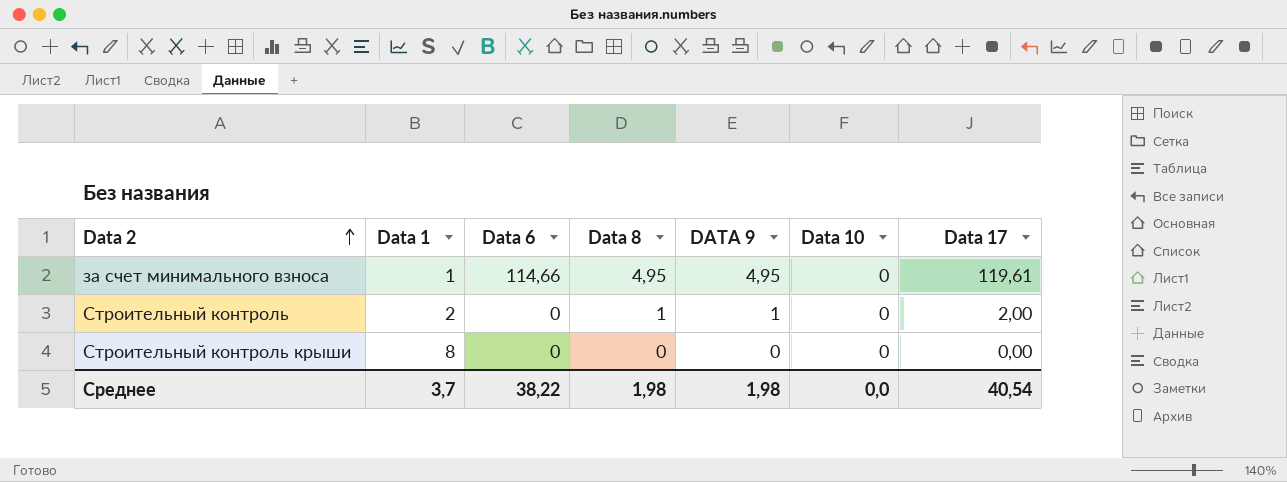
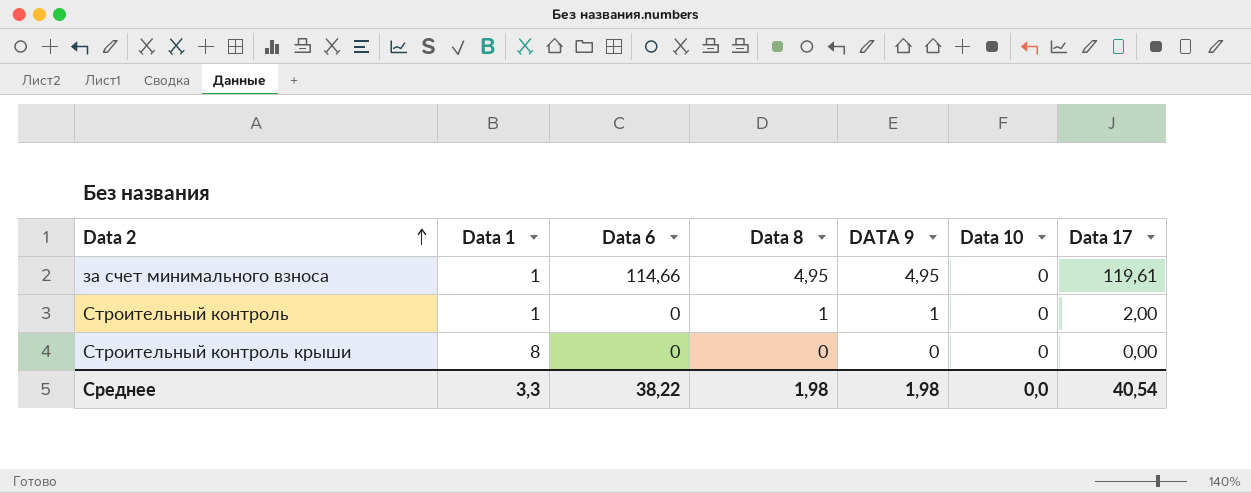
Строительный контроль | Data 1: 2 -> 1
Среднее | Data 1: 3,7 -> 3,3

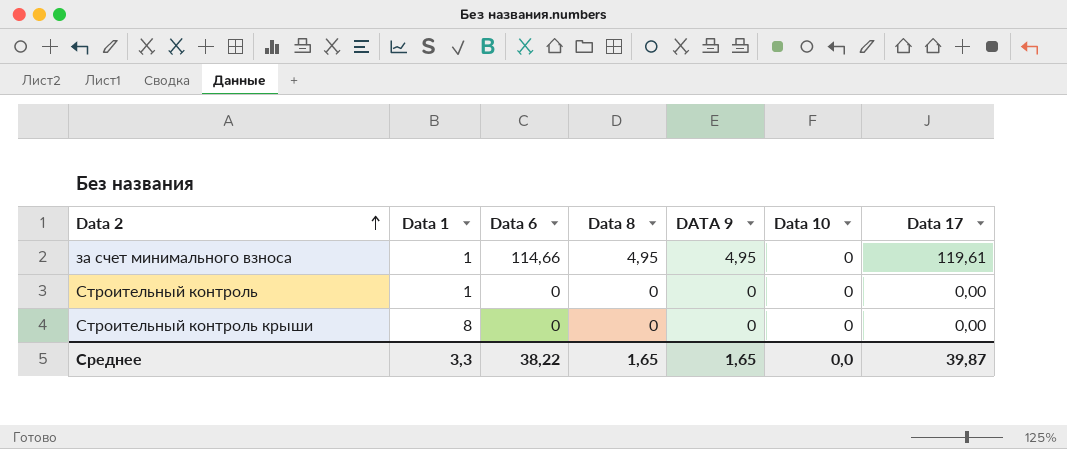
Строительный контроль | Data 8: 1 -> 0
Строительный контроль | DATA 9: 1 -> 0
Строительный контроль | Data 17: 2,00 -> 0,00
Среднее | Data 8: 1,98 -> 1,65
Среднее | DATA 9: 1,98 -> 1,65
Среднее | Data 17: 40,54 -> 39,87

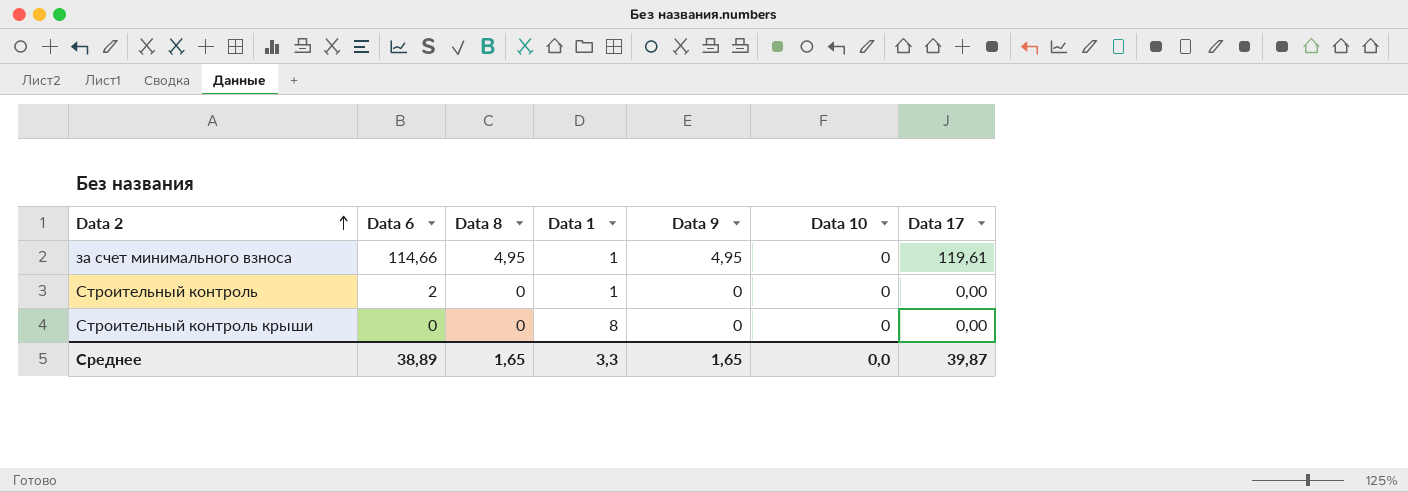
column Data 1 | position: 2 -> 4
column name: DATA 9 -> Data 9
Строительный контроль | Data 6: 0 -> 2
Среднее | Data 6: 38,22 -> 38,89

